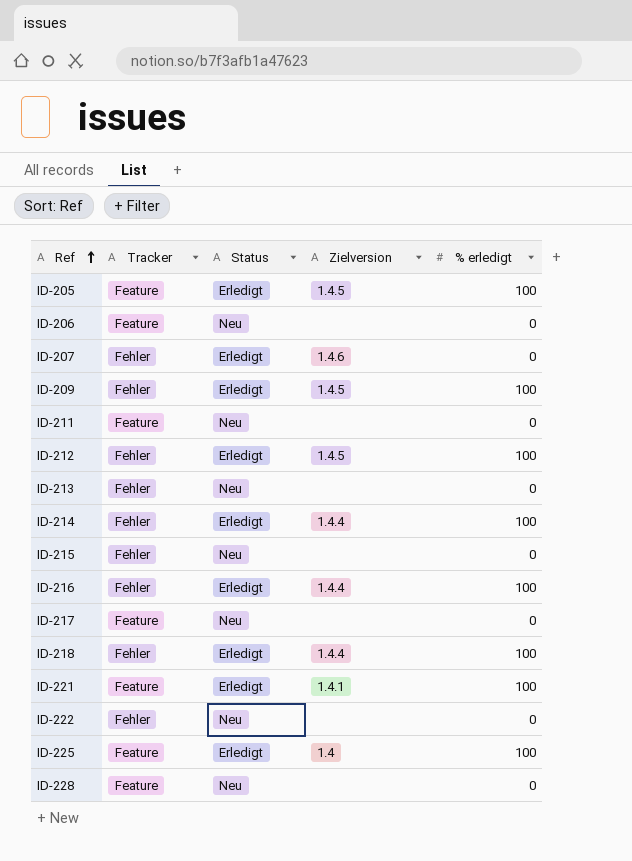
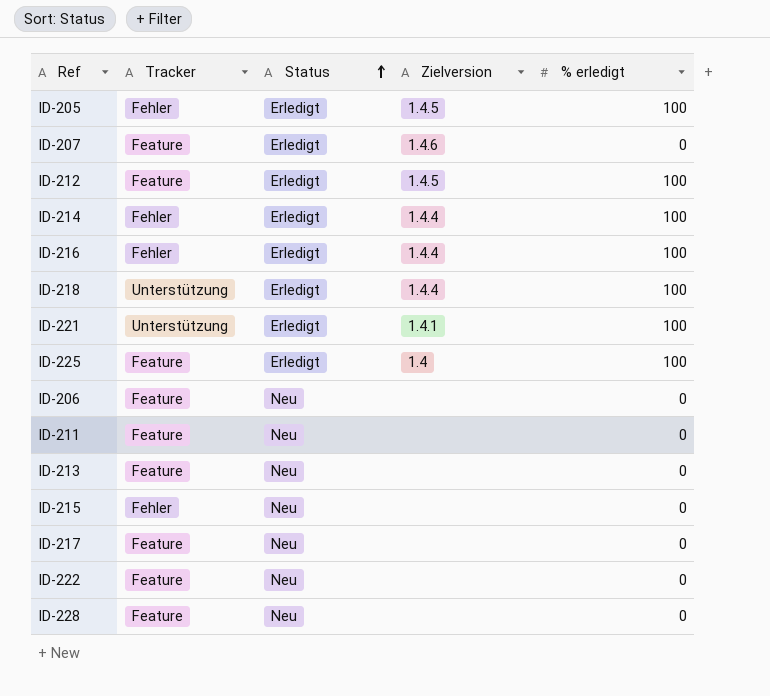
row order: Ref ascending -> Status ascending
row ID-209: Fehler | Erledigt | 1.4.5 | 100 -> none
ID-205 | Tracker: Feature -> Fehler
ID-207 | Tracker: Fehler -> Feature
ID-212 | Tracker: Fehler -> Feature
ID-218 | Tracker: Fehler -> Unterstützung
ID-221 | Tracker: Feature -> Unterstützung
ID-213 | Tracker: Fehler -> Feature
ID-222 | Tracker: Fehler -> Feature

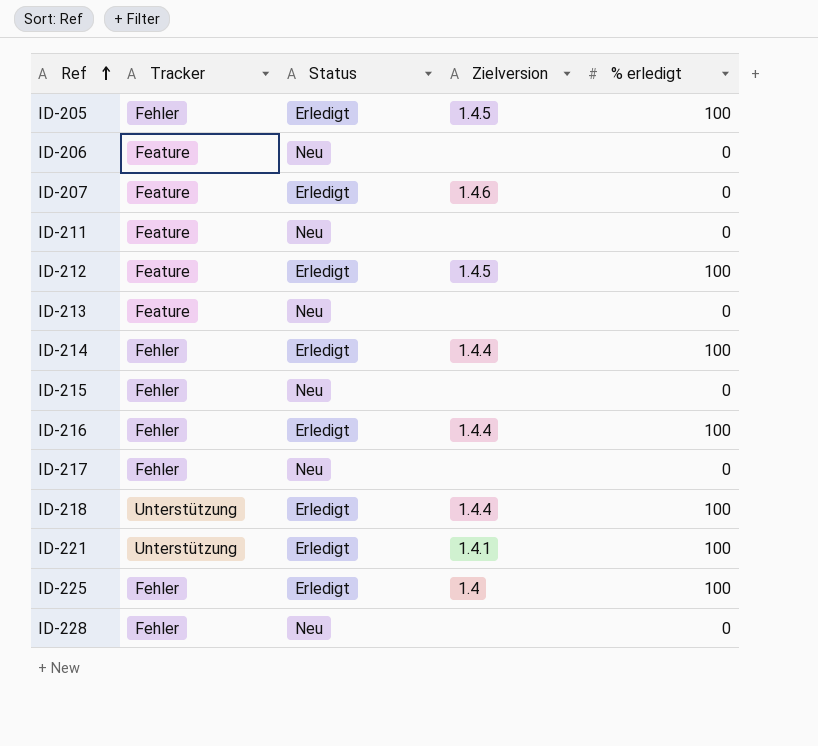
row order: Status ascending -> Ref ascending
row ID-222: Feature | Neu | none | 0 -> none
ID-217 | Tracker: Feature -> Fehler
ID-225 | Tracker: Feature -> Fehler
ID-228 | Tracker: Feature -> Fehler

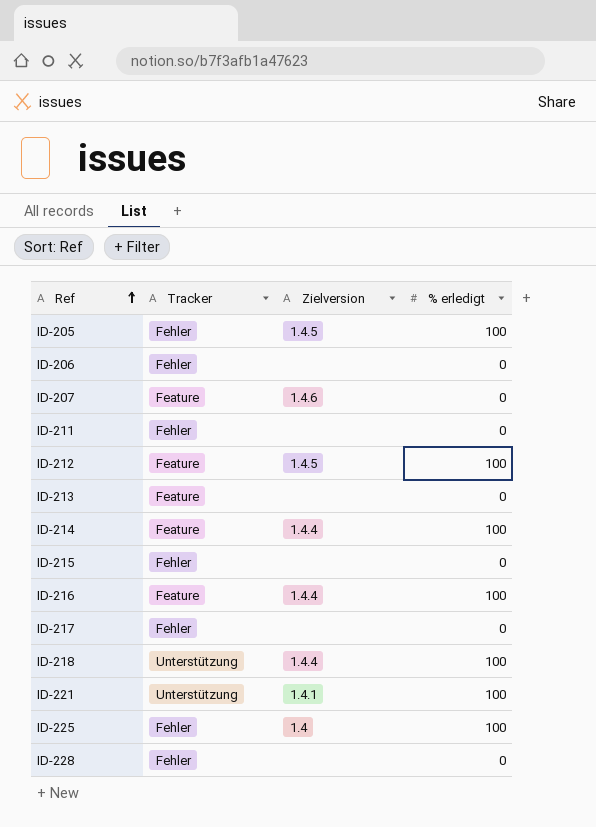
column Status | position: 3 -> none
ID-206 | Tracker: Feature -> Fehler
ID-211 | Tracker: Feature -> Fehler
ID-214 | Tracker: Fehler -> Feature
ID-216 | Tracker: Fehler -> Feature

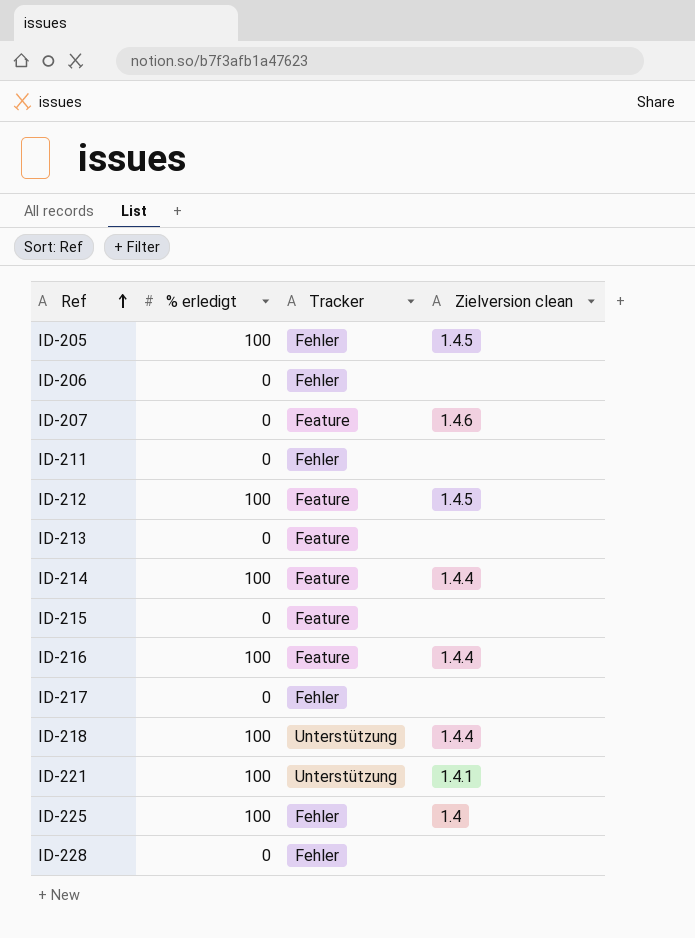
column % erledigt | position: 4 -> 2
column name: Zielversion -> Zielversion clean
ID-215 | Tracker: Fehler -> Feature

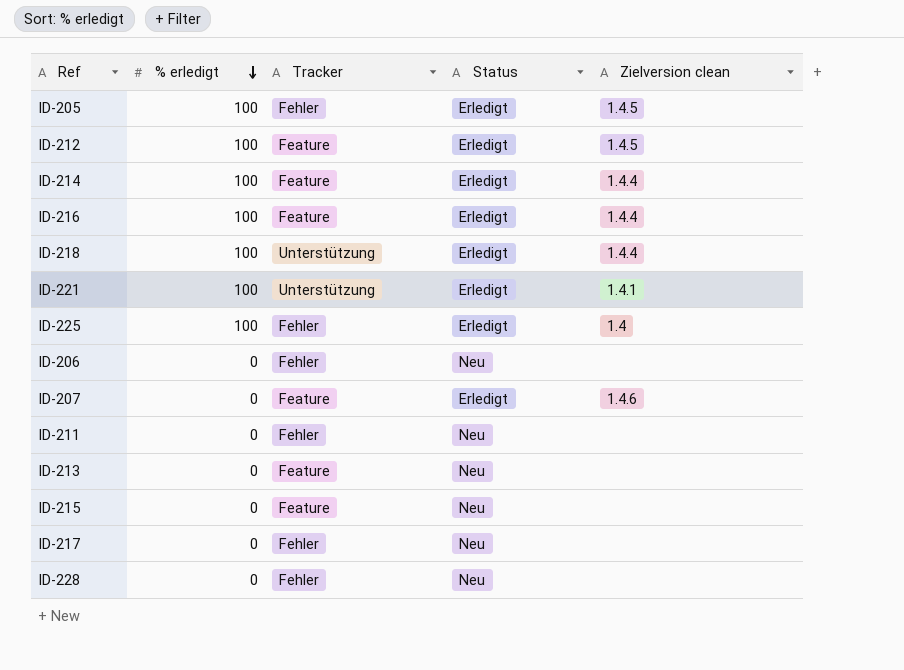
row order: Ref ascending -> % erledigt descending
column Status | position: none -> 4

